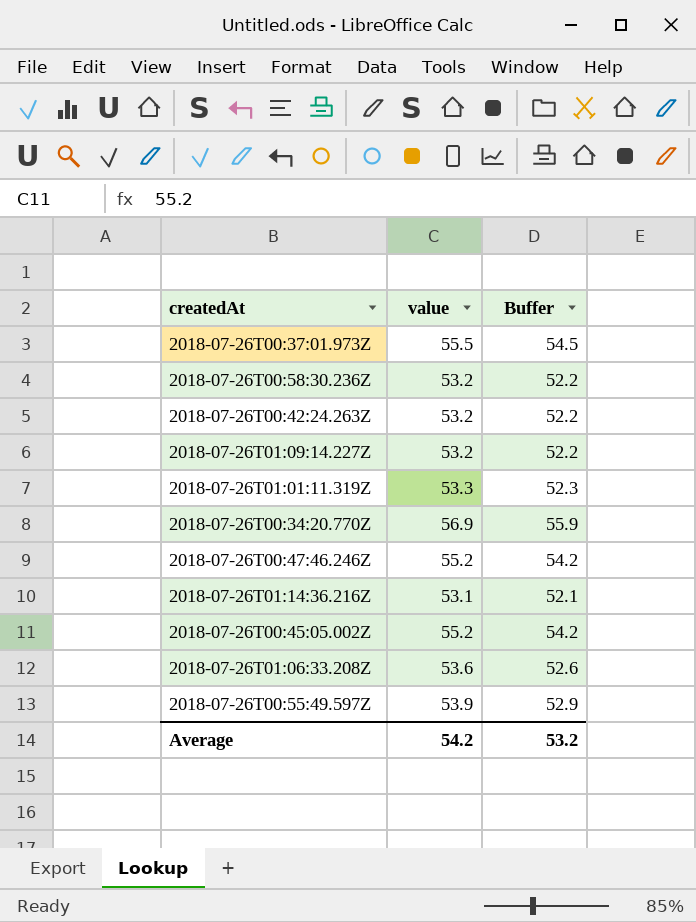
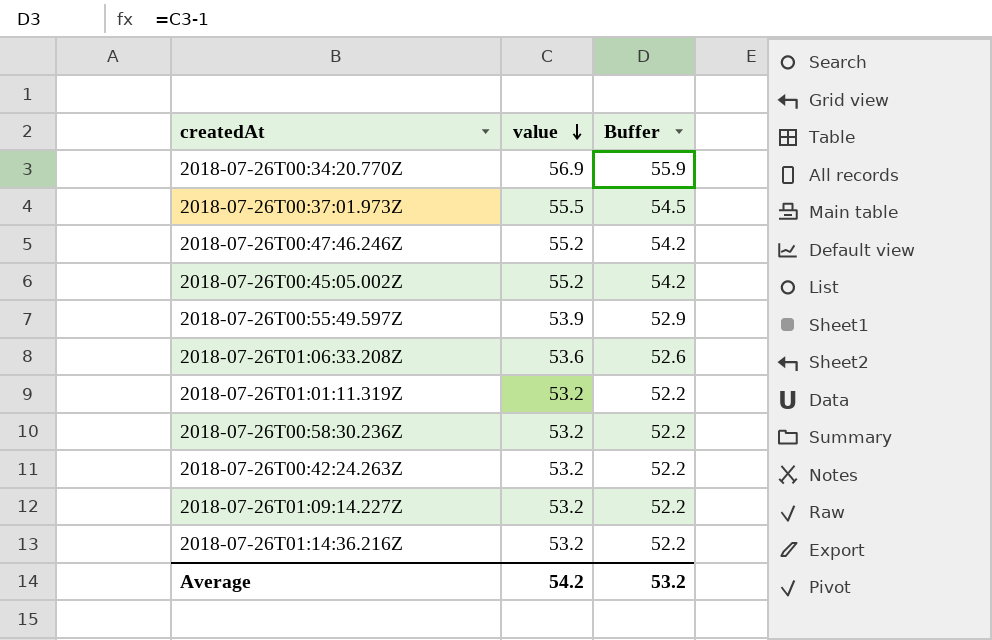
row order: none -> value descending
2018-07-26T01:01:11.319Z | value: 53.3 -> 53.2
2018-07-26T01:01:11.319Z | Buffer: 52.3 -> 52.2
2018-07-26T01:14:36.216Z | value: 53.1 -> 53.2
2018-07-26T01:14:36.216Z | Buffer: 52.1 -> 52.2

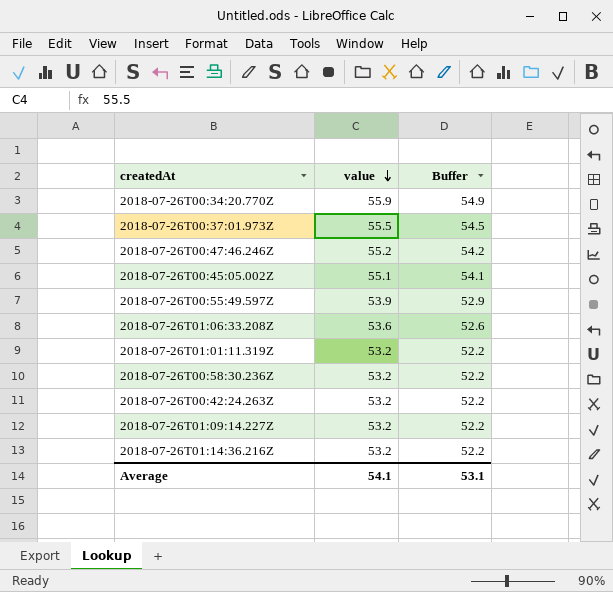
2018-07-26T00:34:20.770Z | value: 56.9 -> 55.9
2018-07-26T00:34:20.770Z | Buffer: 55.9 -> 54.9
2018-07-26T00:45:05.002Z | value: 55.2 -> 55.1
2018-07-26T00:45:05.002Z | Buffer: 54.2 -> 54.1
Average | value: 54.2 -> 54.1
Average | Buffer: 53.2 -> 53.1

